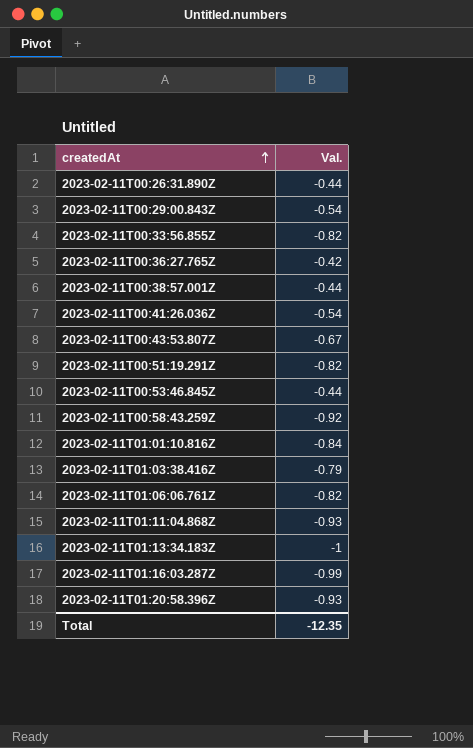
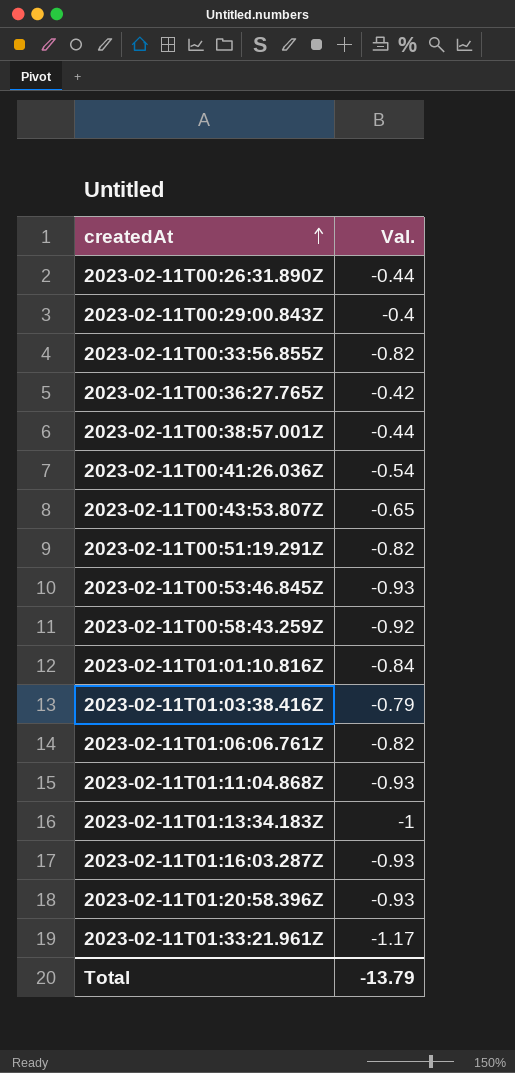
2023-02-11T00:29:00.843Z | Val.: -0.54 -> -0.4
2023-02-11T00:43:53.807Z | Val.: -0.67 -> -0.65
2023-02-11T00:53:46.845Z | Val.: -0.44 -> -0.93
2023-02-11T01:16:03.287Z | Val.: -0.99 -> -0.93
row 2023-02-11T01:33:21.961Z: none -> -1.17
Total | Val.: -12.35 -> -13.79

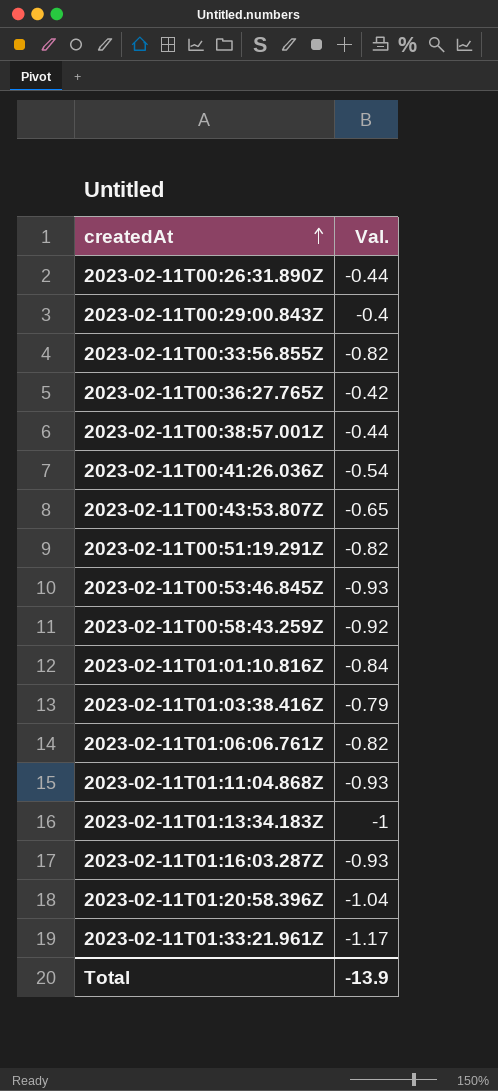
2023-02-11T01:20:58.396Z | Val.: -0.93 -> -1.04
Total | Val.: -13.79 -> -13.9

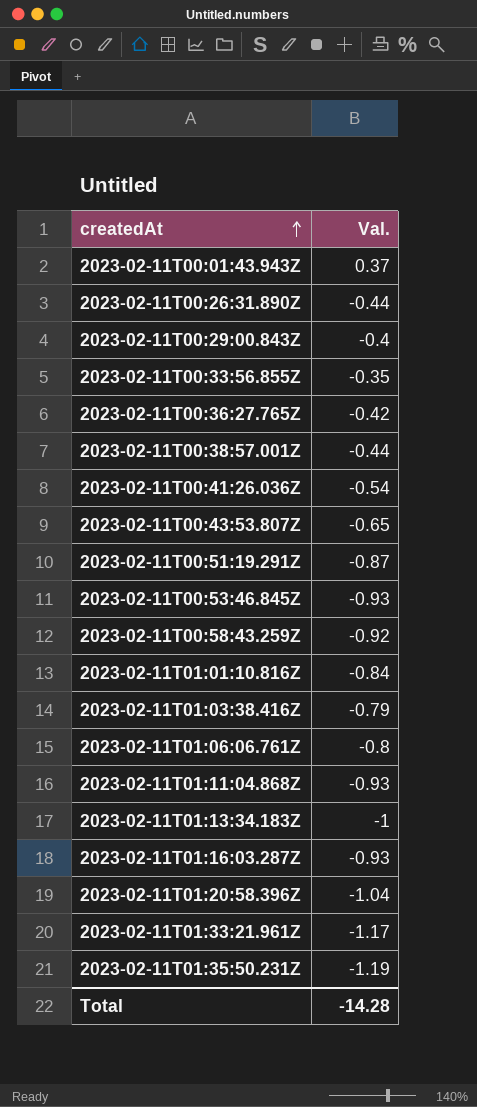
row 2023-02-11T00:01:43.943Z: none -> 0.37
2023-02-11T00:33:56.855Z | Val.: -0.82 -> -0.35
2023-02-11T00:51:19.291Z | Val.: -0.82 -> -0.87
2023-02-11T01:06:06.761Z | Val.: -0.82 -> -0.8
row 2023-02-11T01:35:50.231Z: none -> -1.19
Total | Val.: -13.9 -> -14.28

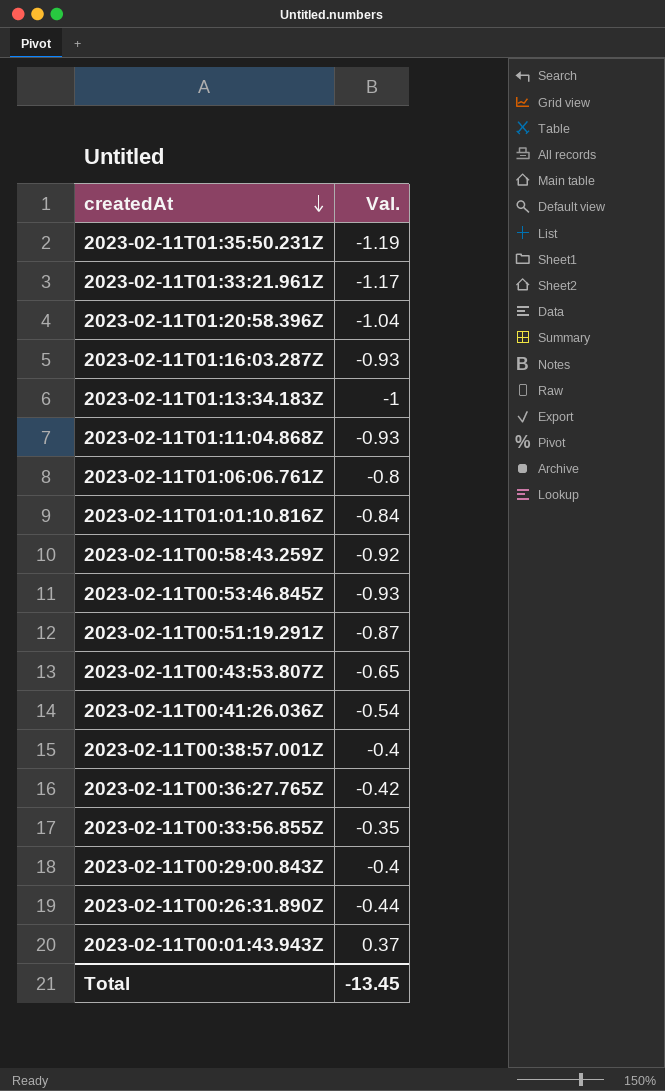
row order: createdAt ascending -> createdAt descending
row 2023-02-11T01:03:38.416Z: -0.79 -> none
2023-02-11T00:38:57.001Z | Val.: -0.44 -> -0.4
Total | Val.: -14.28 -> -13.45

